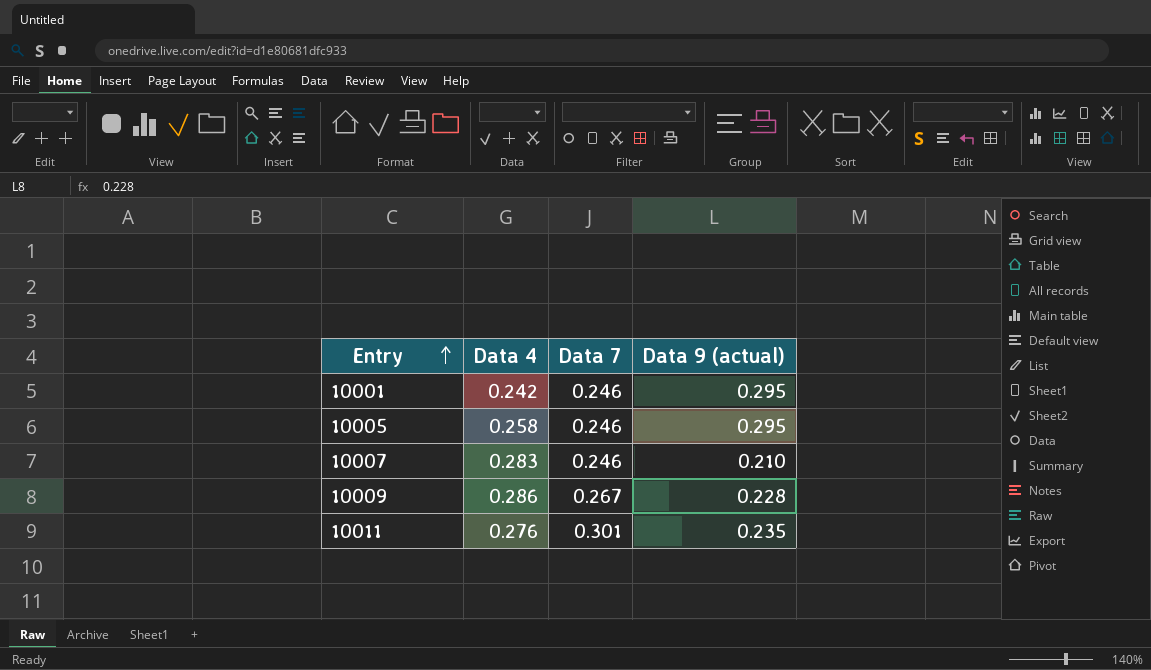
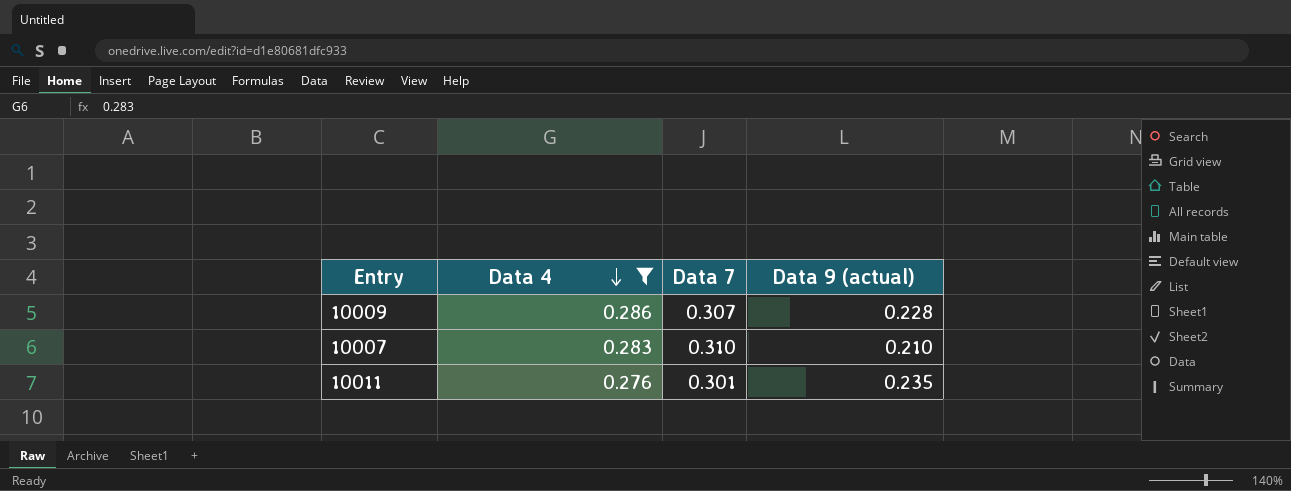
filter: none -> Data 4 >= 0.276
row order: Entry ascending -> Data 4 descending
10009 | Data 7: 0.267 -> 0.307
10007 | Data 7: 0.246 -> 0.310

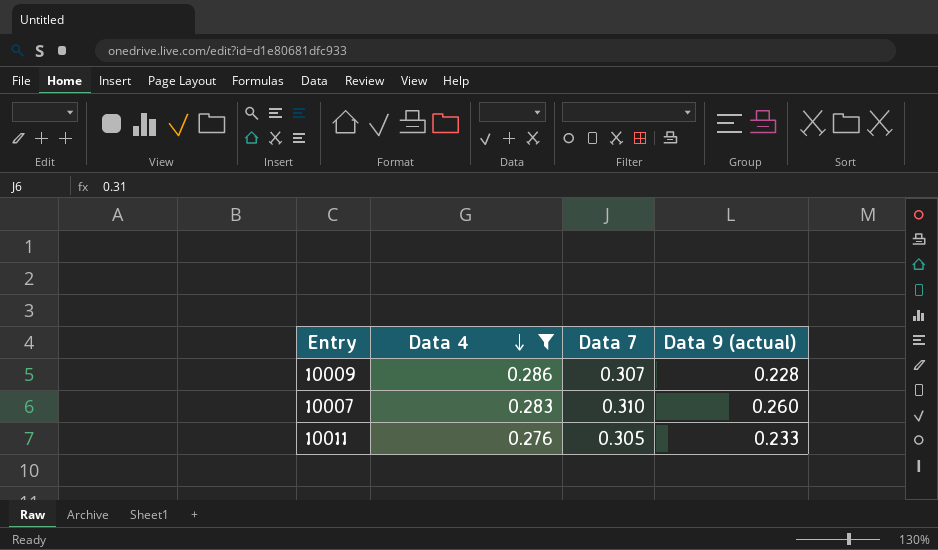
10007 | Data 9 (actual): 0.210 -> 0.260
10011 | Data 7: 0.301 -> 0.305
10011 | Data 9 (actual): 0.235 -> 0.233

